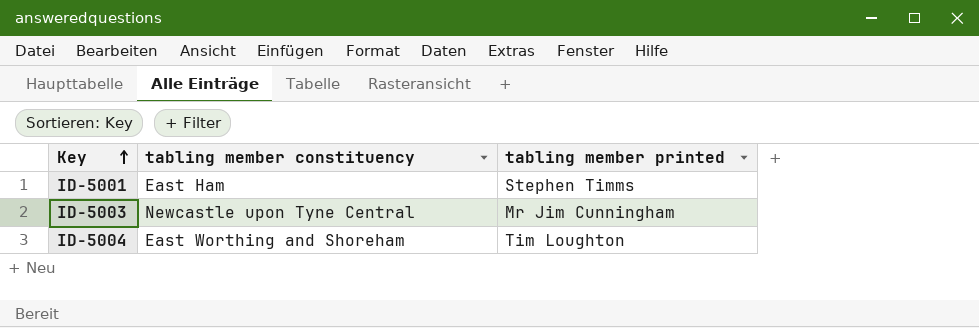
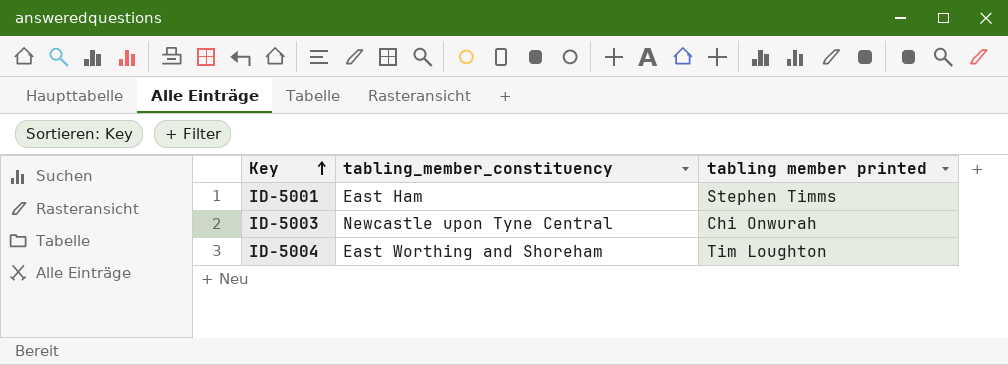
column name: tabling member constituency -> tabling_member_constituency
ID-5003 | tabling member printed: Mr Jim Cunningham -> Chi Onwurah

